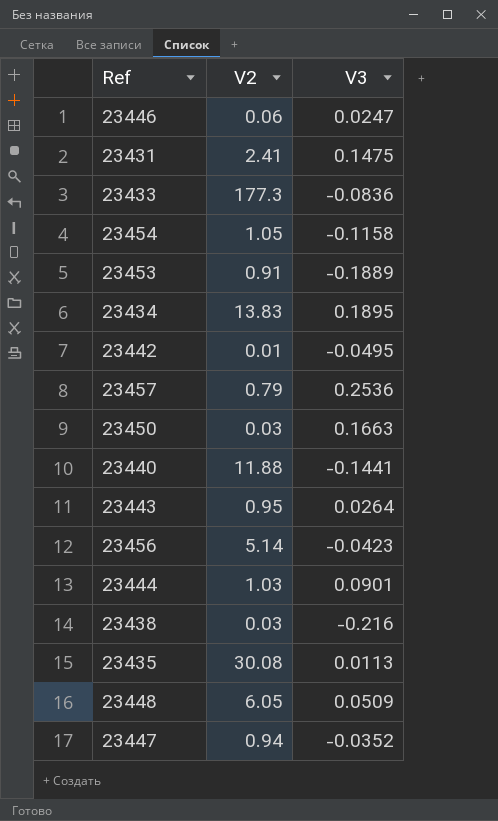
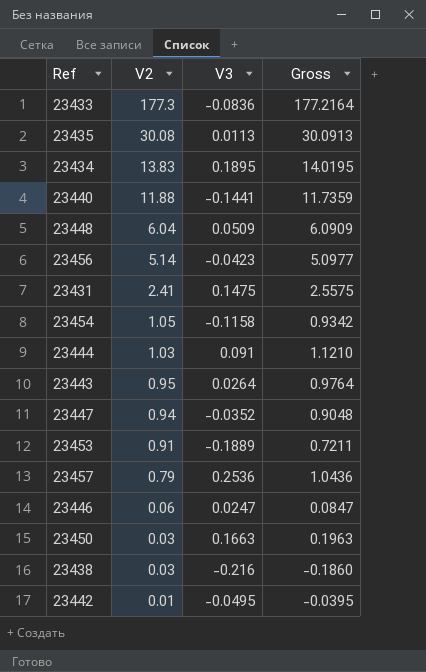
row order: none -> V2 descending
column Gross | formula: none -> [V2] + [V3]
23448 | V2: 6.05 -> 6.04
23444 | V3: 0.0901 -> 0.091

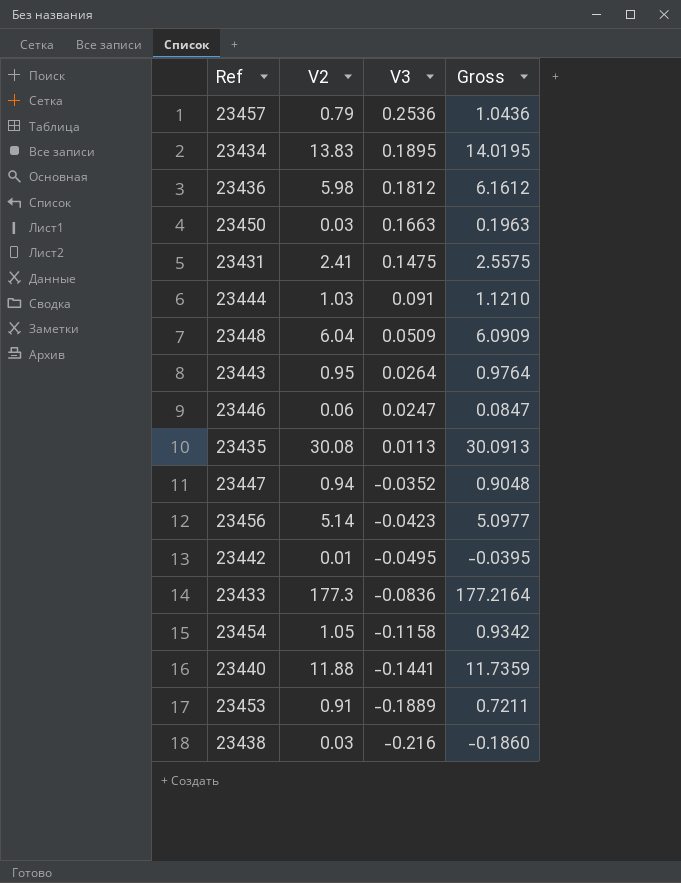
row order: V2 descending -> V3 descending
row 23436: none -> 5.98 | 0.1812 | 6.1612

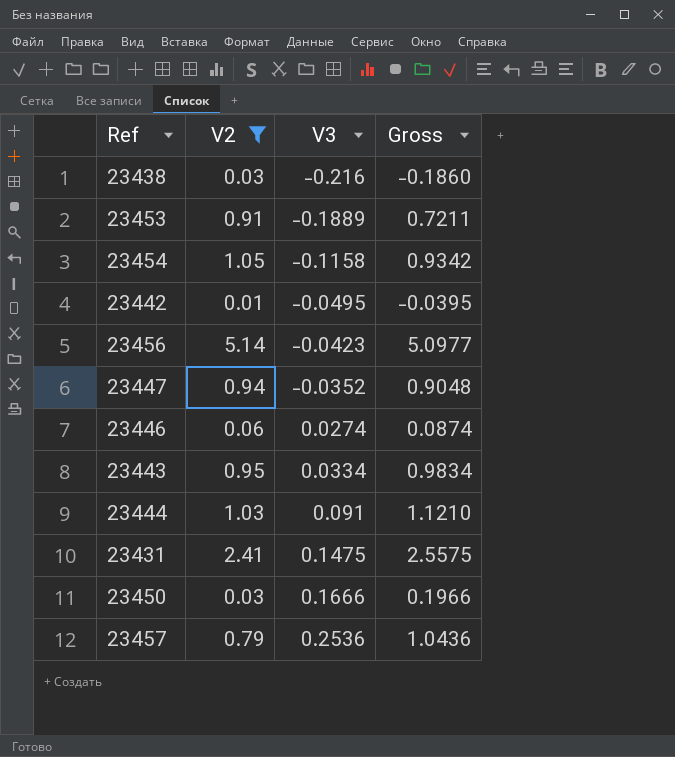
filter: none -> V2 <= 5.14
row order: V3 descending -> V3 ascending
23446 | V3: 0.0247 -> 0.0274
23446 | Gross: 0.0847 -> 0.0874
23443 | V3: 0.0264 -> 0.0334
23443 | Gross: 0.9764 -> 0.9834
23450 | V3: 0.1663 -> 0.1666
23450 | Gross: 0.1963 -> 0.1966

